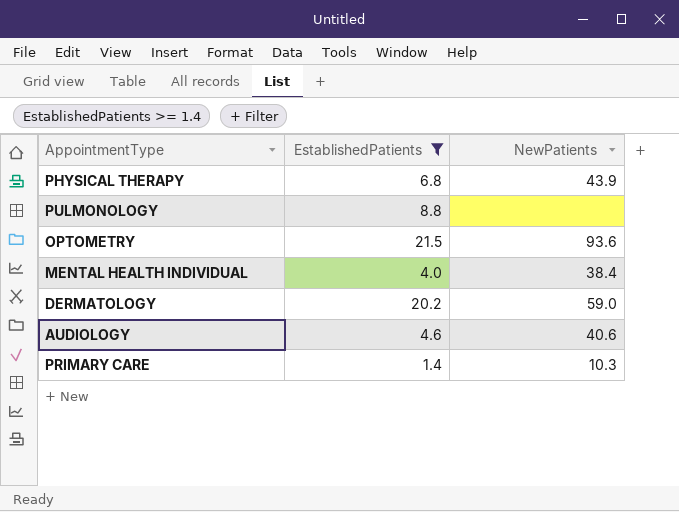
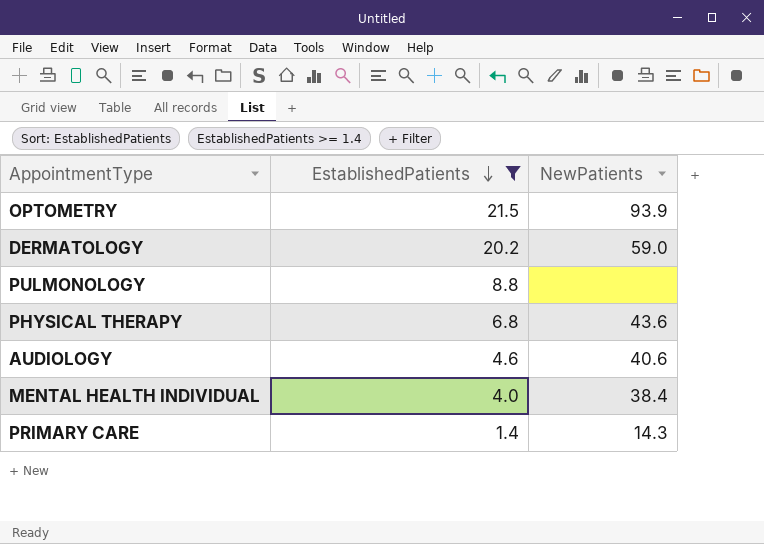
row order: none -> EstablishedPatients descending
OPTOMETRY | NewPatients: 93.6 -> 93.9
PHYSICAL THERAPY | NewPatients: 43.9 -> 43.6
PRIMARY CARE | NewPatients: 10.3 -> 14.3

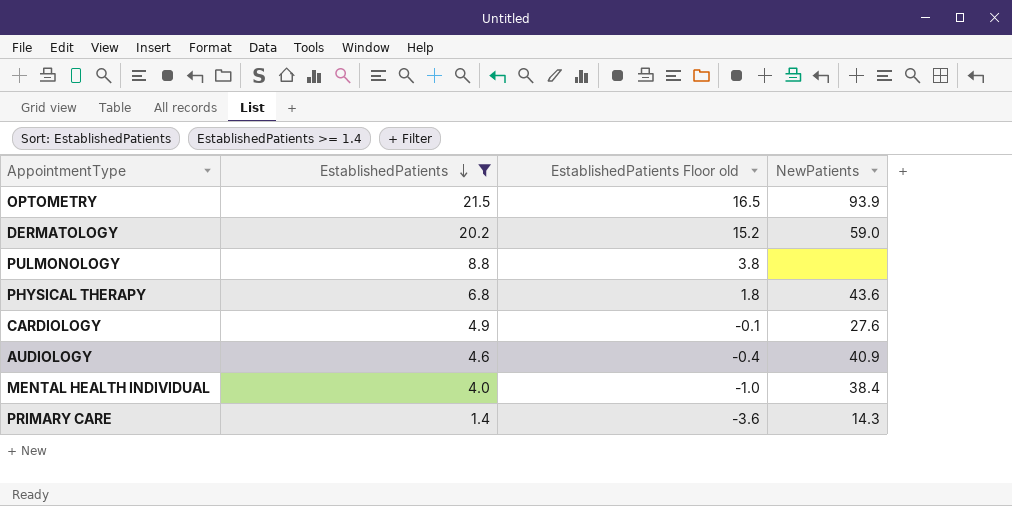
column EstablishedPatients Floor old | formula: none -> [EstablishedPatients] - 5
row CARDIOLOGY: none -> 4.9 | -0.1 | 27.6
AUDIOLOGY | NewPatients: 40.6 -> 40.9

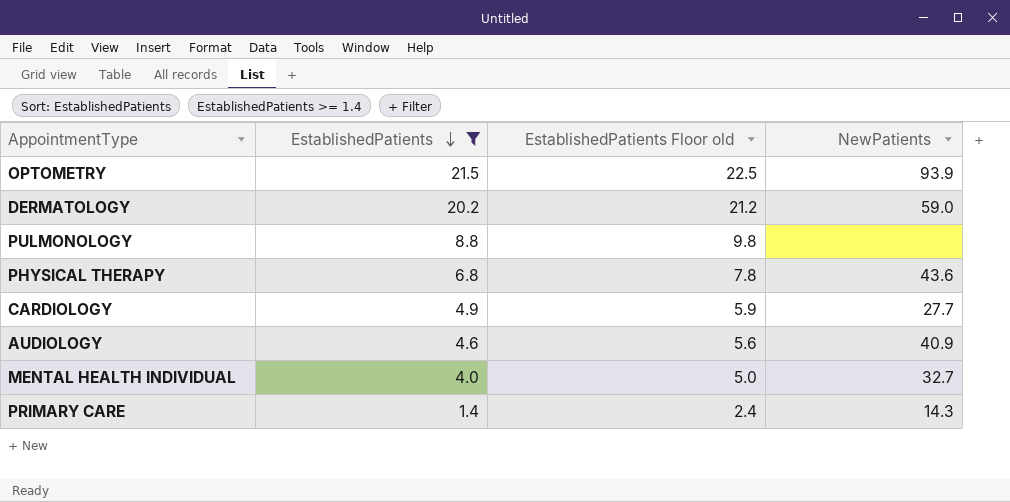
column EstablishedPatients Floor old | formula: [EstablishedPatients] - 5 -> [EstablishedPatients] + 1
CARDIOLOGY | NewPatients: 27.6 -> 27.7
MENTAL HEALTH INDIVIDUAL | NewPatients: 38.4 -> 32.7

